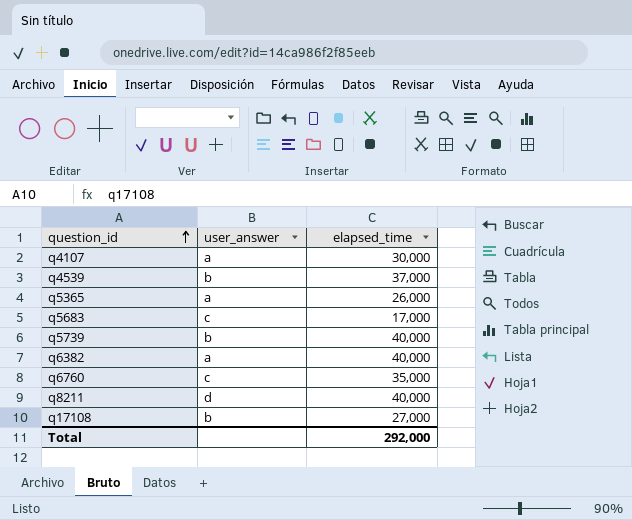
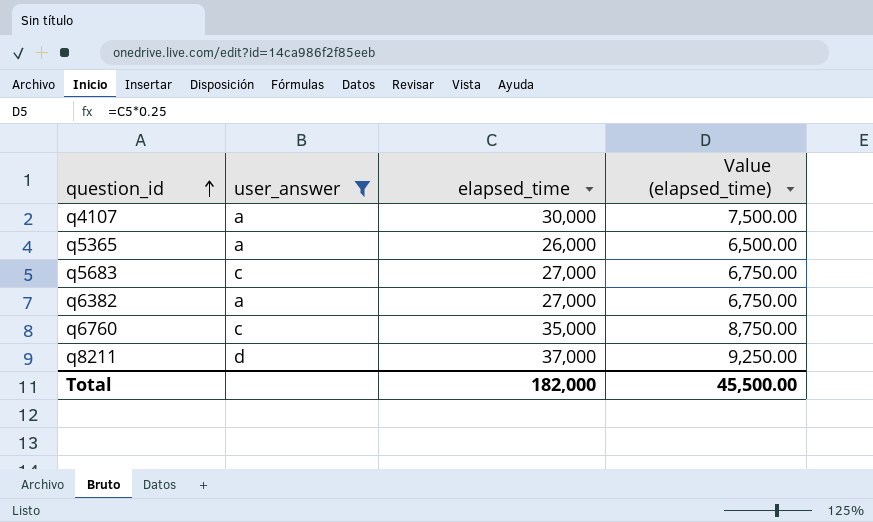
filter: none -> user_answer != b
column Value (elapsed_time) | formula: none -> [elapsed_time] * 0.25
q5683 | elapsed_time: 17,000 -> 27,000
q6382 | elapsed_time: 40,000 -> 27,000
q8211 | elapsed_time: 40,000 -> 37,000
Total | elapsed_time: 292,000 -> 182,000

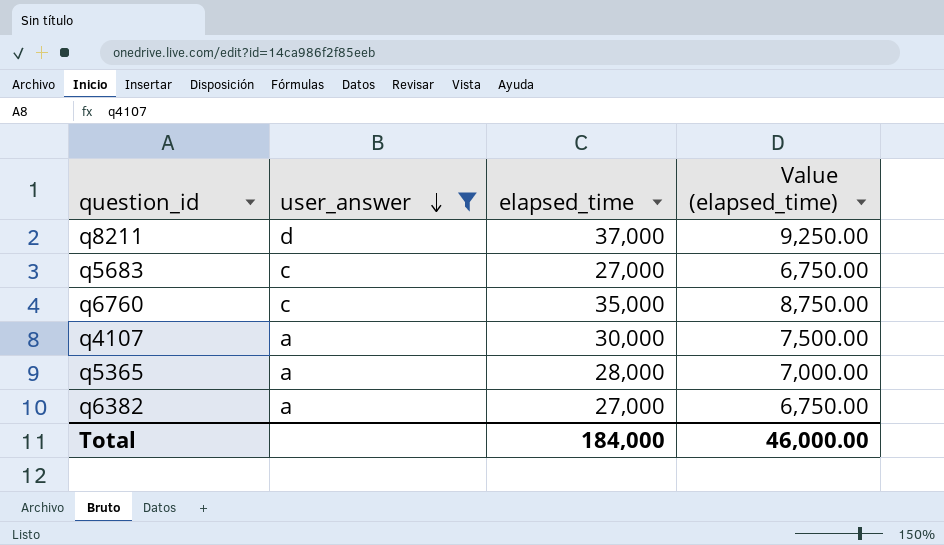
row order: question_id ascending -> user_answer descending
q5365 | elapsed_time: 26,000 -> 28,000
q5365 | Value (elapsed_time): 6,500.00 -> 7,000.00
Total | elapsed_time: 182,000 -> 184,000
Total | Value (elapsed_time): 45,500.00 -> 46,000.00

